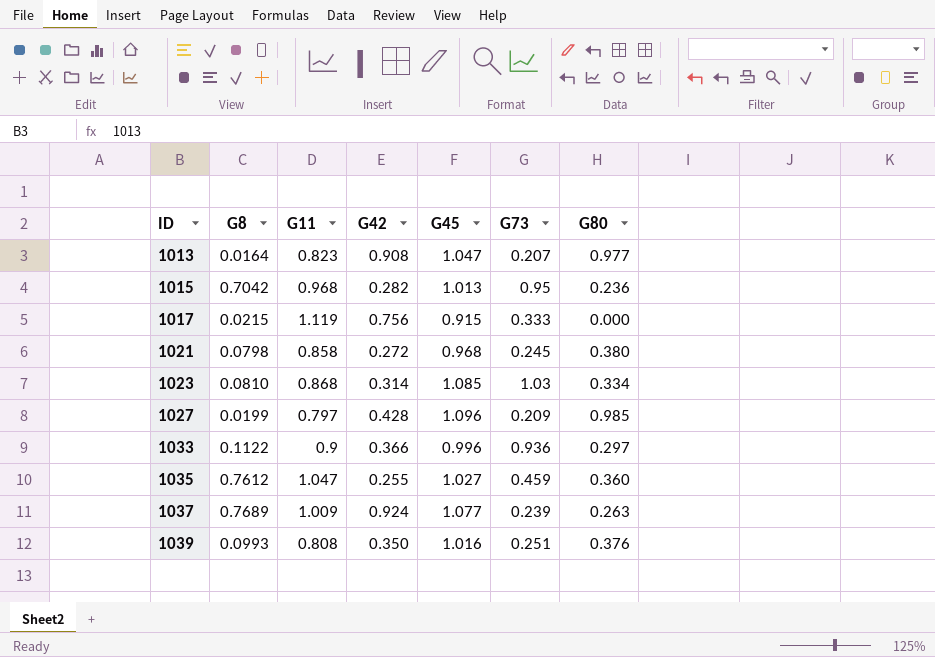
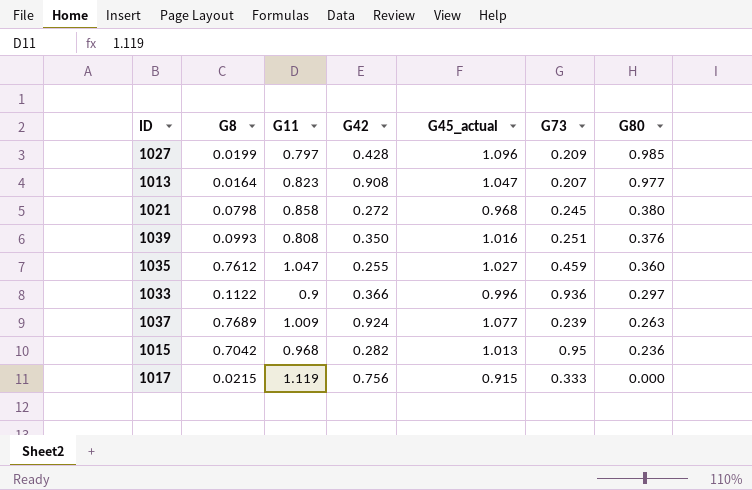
row order: ID ascending -> G80 descending
column name: G45 -> G45_actual
row 1023: 0.0810 | 0.868 | 0.314 | 1.085 | 1.03 | 0.334 -> none

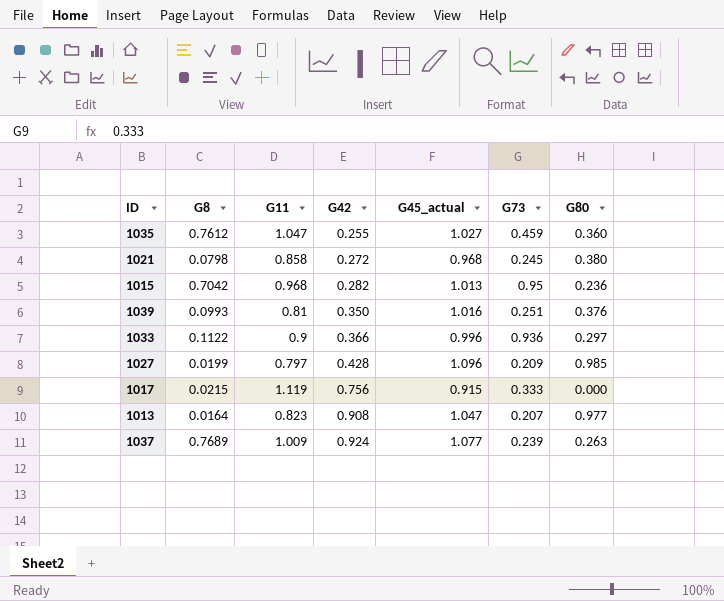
row order: G80 descending -> G42 ascending
1039 | G11: 0.808 -> 0.81

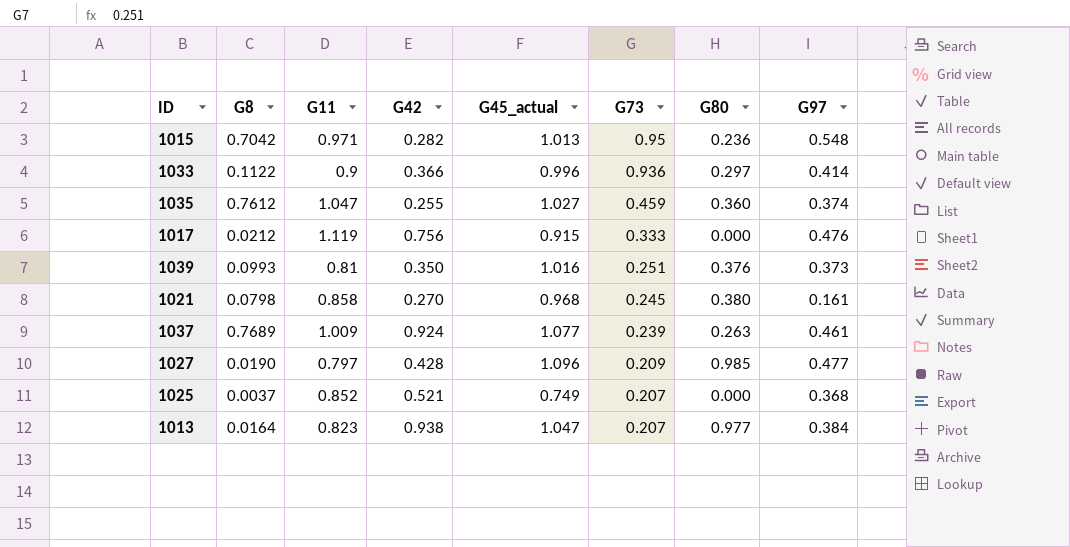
row order: G42 ascending -> G73 descending
column G97 | position: none -> 8
1015 | G11: 0.968 -> 0.971
1017 | G8: 0.0215 -> 0.0212
1021 | G42: 0.272 -> 0.270
1027 | G8: 0.0199 -> 0.0190
row 1025: none -> 0.0037 | 0.852 | 0.521 | 0.749 | 0.207 | 0.000 | 0.368
1013 | G42: 0.908 -> 0.938

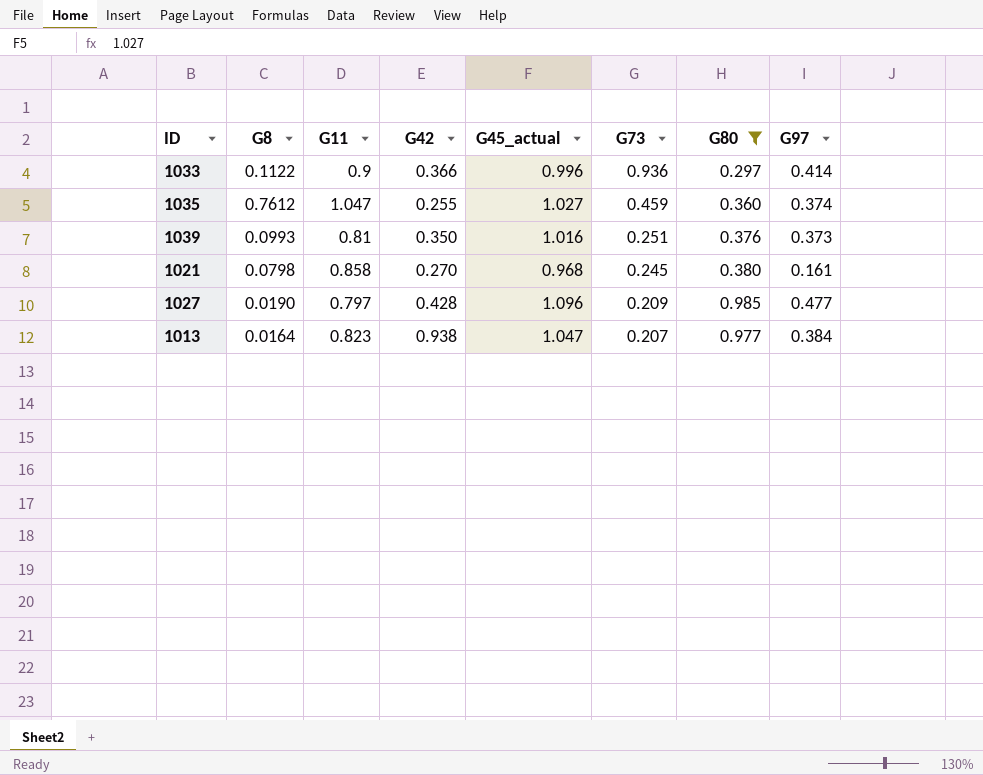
filter: none -> G80 >= 0.297

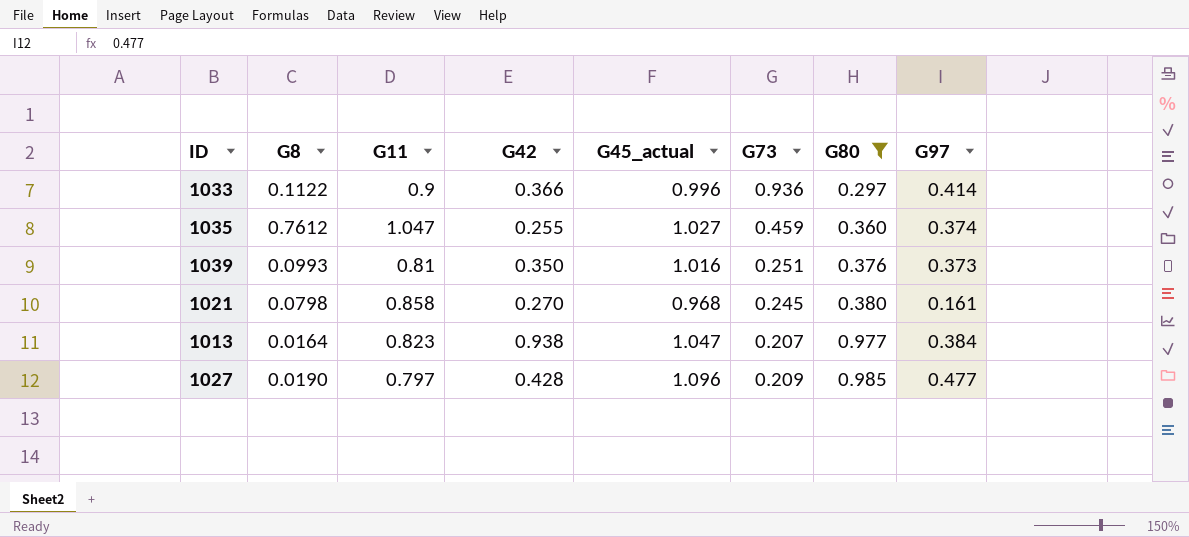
row order: G73 descending -> G80 ascending

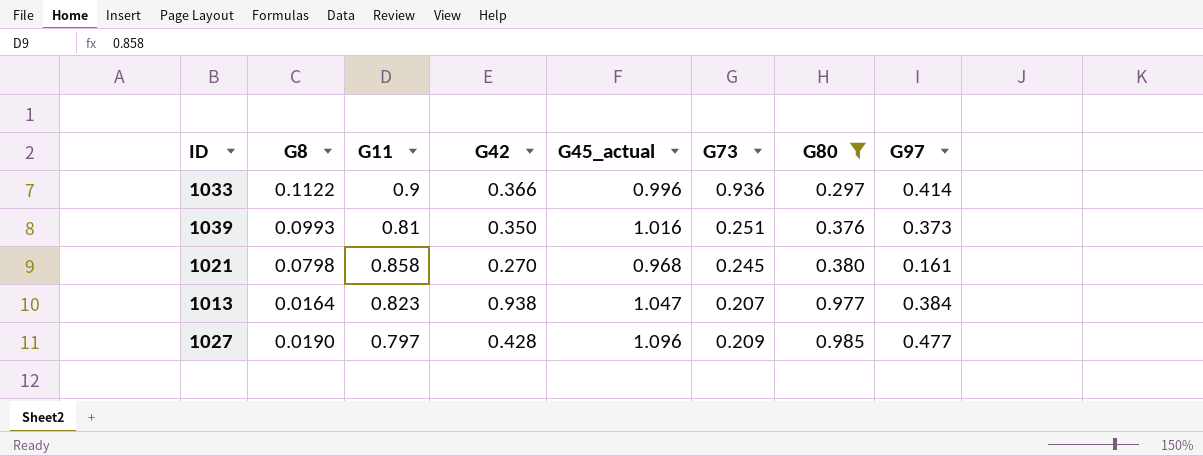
row 1035: 0.7612 | 1.047 | 0.255 | 1.027 | 0.459 | 0.360 | 0.374 -> none

